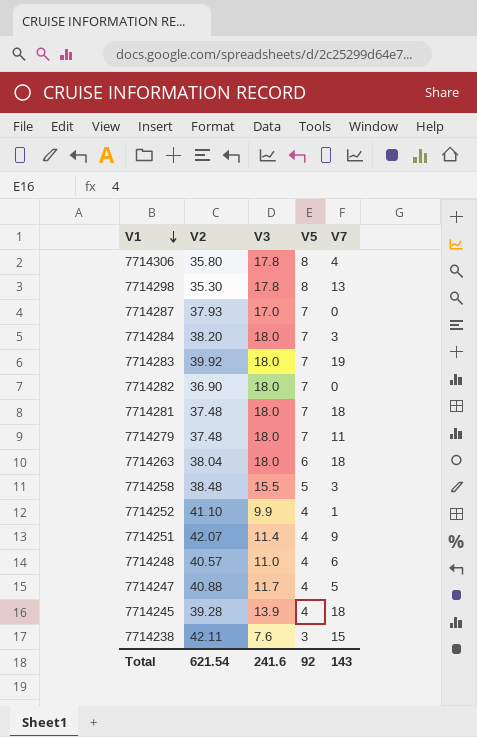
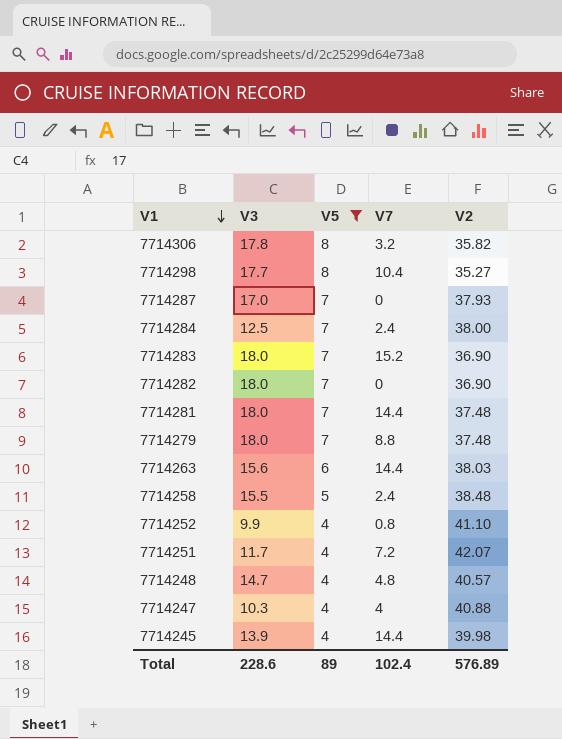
filter: none -> V5 != 3
column V2 | position: 2 -> 5
7714306 | V7: 4 -> 3.2
7714306 | V2: 35.80 -> 35.82
7714298 | V3: 17.8 -> 17.7
7714298 | V7: 13 -> 10.4
7714298 | V2: 35.30 -> 35.27
7714284 | V3: 18.0 -> 12.5
7714284 | V7: 3 -> 2.4
7714284 | V2: 38.20 -> 38.00
7714283 | V7: 19 -> 15.2
7714283 | V2: 39.92 -> 36.90
7714281 | V7: 18 -> 14.4
7714279 | V7: 11 -> 8.8
7714263 | V3: 18.0 -> 15.6
7714263 | V7: 18 -> 14.4
7714263 | V2: 38.04 -> 38.03
7714258 | V7: 3 -> 2.4
7714252 | V7: 1 -> 0.8
7714251 | V3: 11.4 -> 11.7
7714251 | V7: 9 -> 7.2
7714248 | V3: 11.0 -> 14.7
7714248 | V7: 6 -> 4.8
7714247 | V3: 11.7 -> 10.3
7714247 | V7: 5 -> 4
7714245 | V7: 18 -> 14.4
7714245 | V2: 39.28 -> 39.98
Total | V3: 241.6 -> 228.6
Total | V5: 92 -> 89
Total | V7: 143 -> 102.4
Total | V2: 621.54 -> 576.89

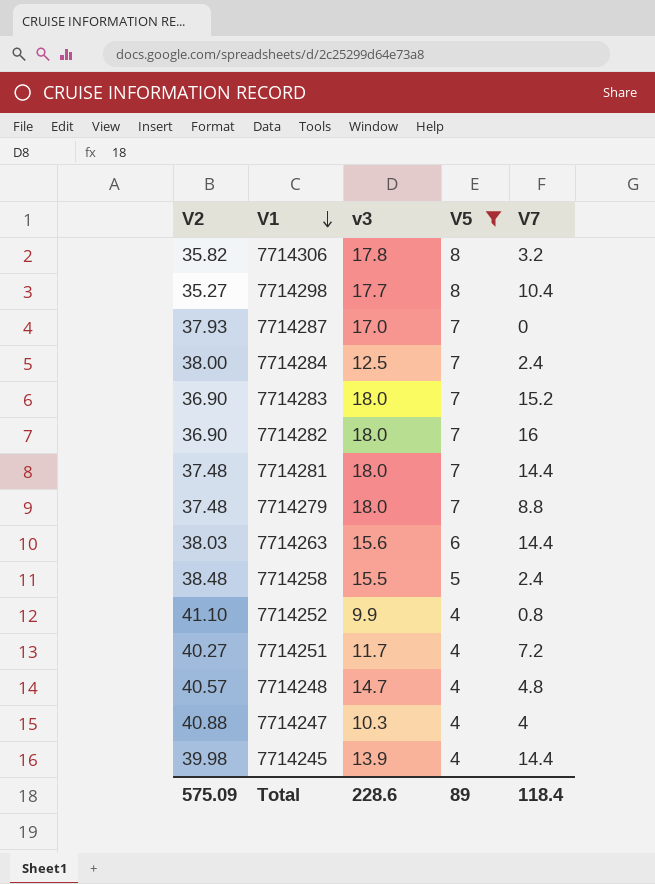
column V2 | position: 5 -> 1
column name: V3 -> v3
7714282 | V7: 0 -> 16
7714251 | V2: 42.07 -> 40.27
Total | V2: 576.89 -> 575.09
Total | V7: 102.4 -> 118.4

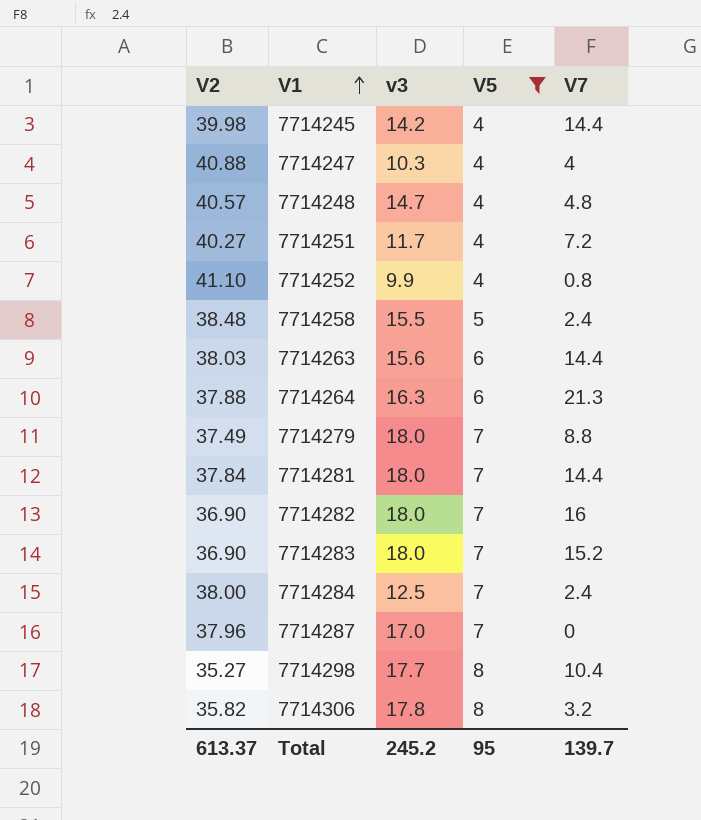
row order: V1 descending -> V1 ascending
7714245 | v3: 13.9 -> 14.2
row 7714264: none -> 37.88 | 16.3 | 6 | 21.3
7714279 | V2: 37.48 -> 37.49
7714281 | V2: 37.48 -> 37.84
7714287 | V2: 37.93 -> 37.96
Total | V2: 575.09 -> 613.37
Total | v3: 228.6 -> 245.2
Total | V5: 89 -> 95
Total | V7: 118.4 -> 139.7

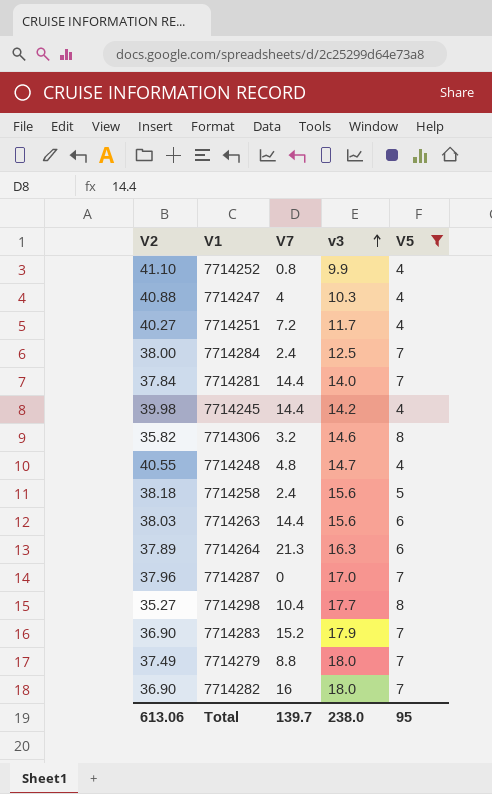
row order: V1 ascending -> v3 ascending
column V7 | position: 5 -> 3
7714281 | v3: 18.0 -> 14.0
7714306 | v3: 17.8 -> 14.6
7714248 | V2: 40.57 -> 40.55
7714258 | V2: 38.48 -> 38.18
7714258 | v3: 15.5 -> 15.6
7714264 | V2: 37.88 -> 37.89
7714283 | v3: 18.0 -> 17.9
Total | V2: 613.37 -> 613.06
Total | v3: 245.2 -> 238.0

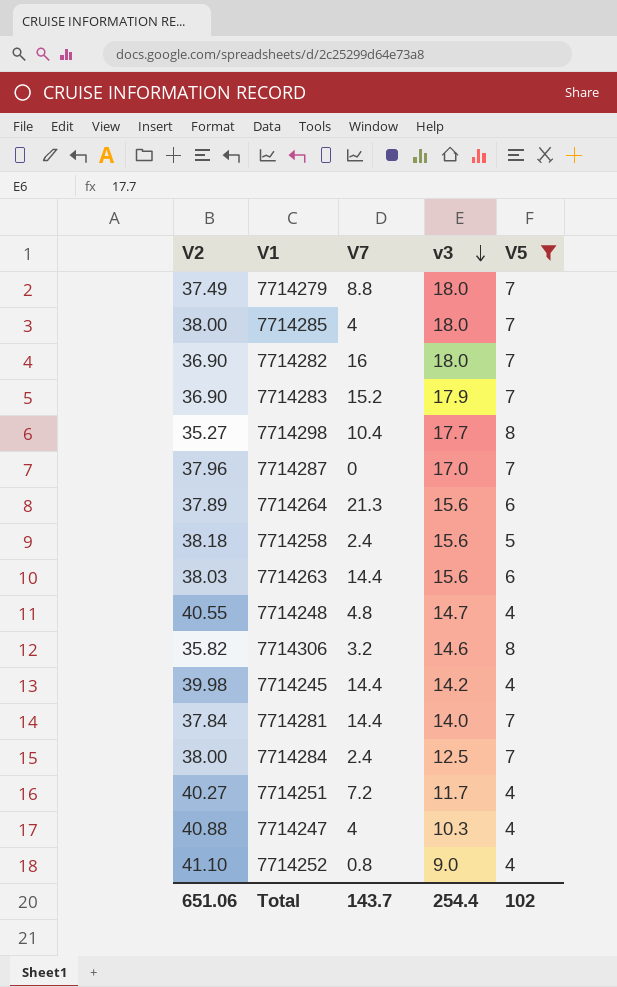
row order: v3 ascending -> v3 descending
row 7714285: none -> 38.00 | 4 | 18.0 | 7
7714264 | v3: 16.3 -> 15.6
7714252 | v3: 9.9 -> 9.0
Total | V2: 613.06 -> 651.06
Total | V7: 139.7 -> 143.7
Total | v3: 238.0 -> 254.4
Total | V5: 95 -> 102

